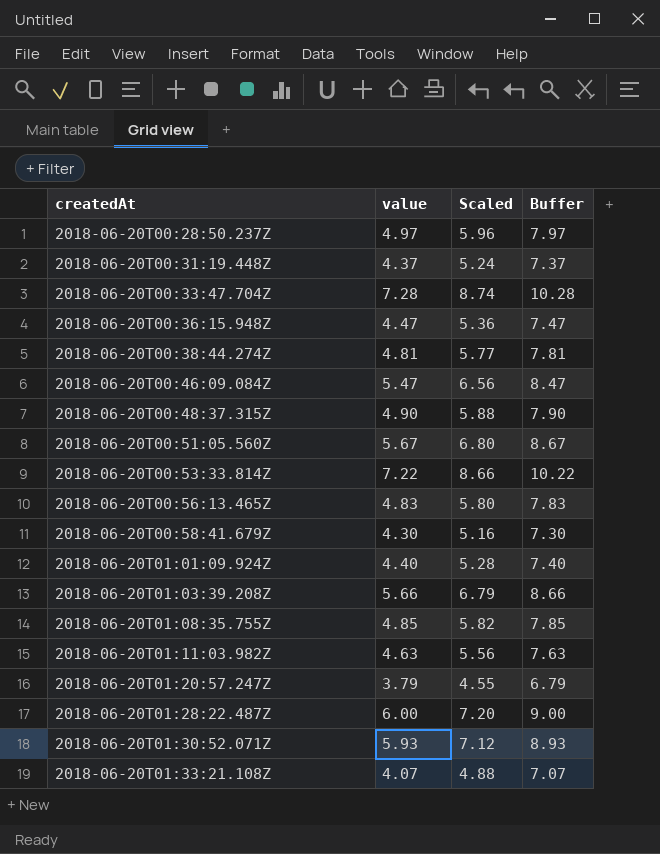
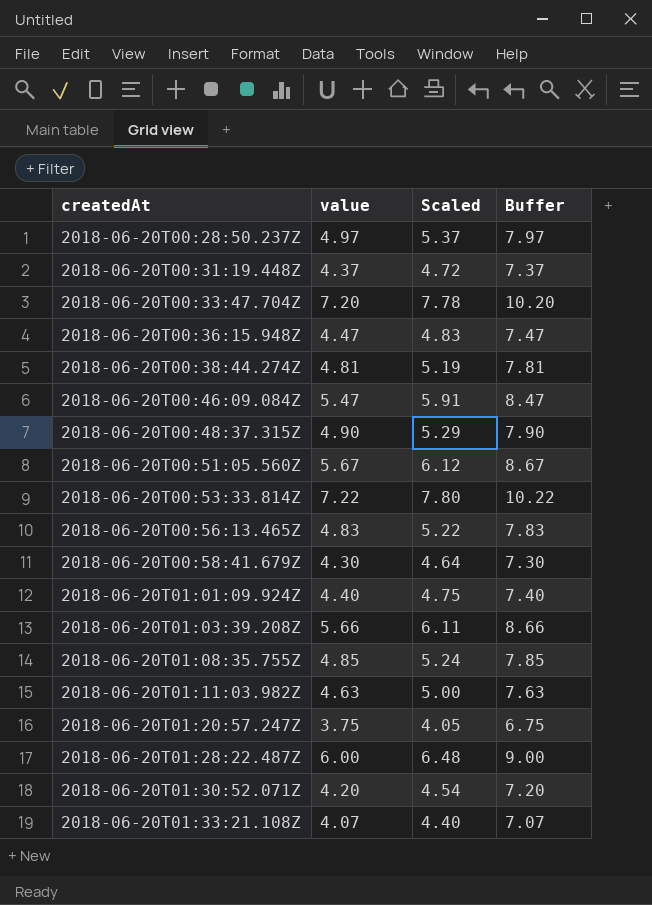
column Scaled | formula: [value] * 1.2 -> [value] * 1.08
2018-06-20T00:33:47.704Z | value: 7.28 -> 7.20
2018-06-20T00:33:47.704Z | Buffer: 10.28 -> 10.20
2018-06-20T01:20:57.247Z | value: 3.79 -> 3.75
2018-06-20T01:20:57.247Z | Buffer: 6.79 -> 6.75
2018-06-20T01:30:52.071Z | value: 5.93 -> 4.20
2018-06-20T01:30:52.071Z | Buffer: 8.93 -> 7.20

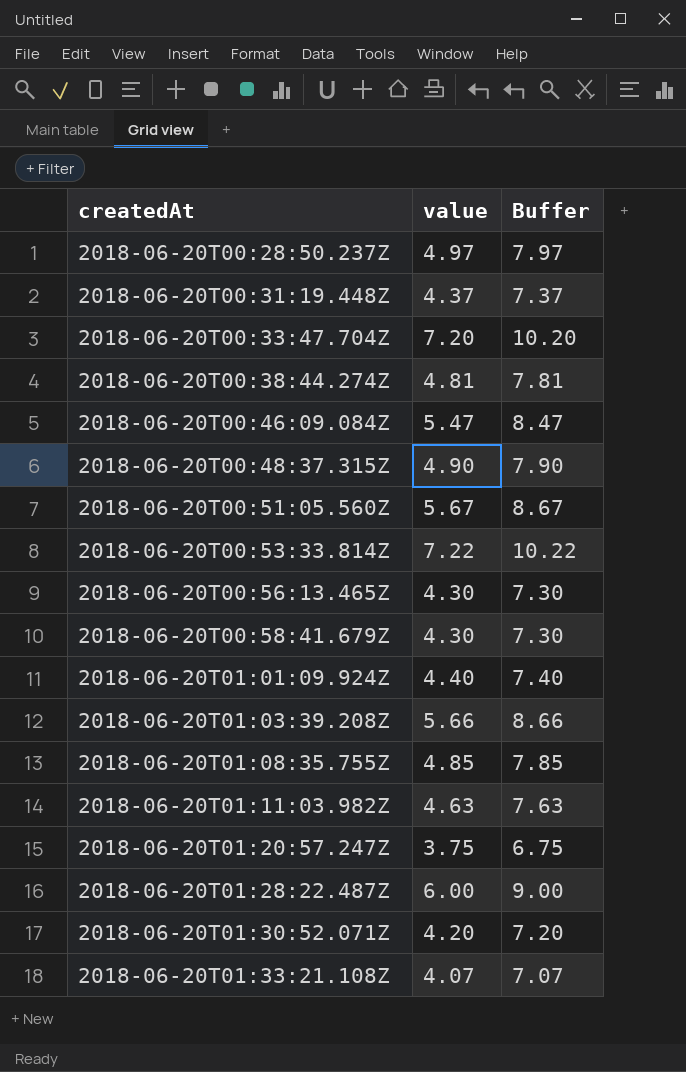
column Scaled | formula: [value] * 1.08 -> none
row 2018-06-20T00:36:15.948Z: 4.47 | 4.83 | 7.47 -> none
2018-06-20T00:56:13.465Z | value: 4.83 -> 4.30
2018-06-20T00:56:13.465Z | Buffer: 7.83 -> 7.30

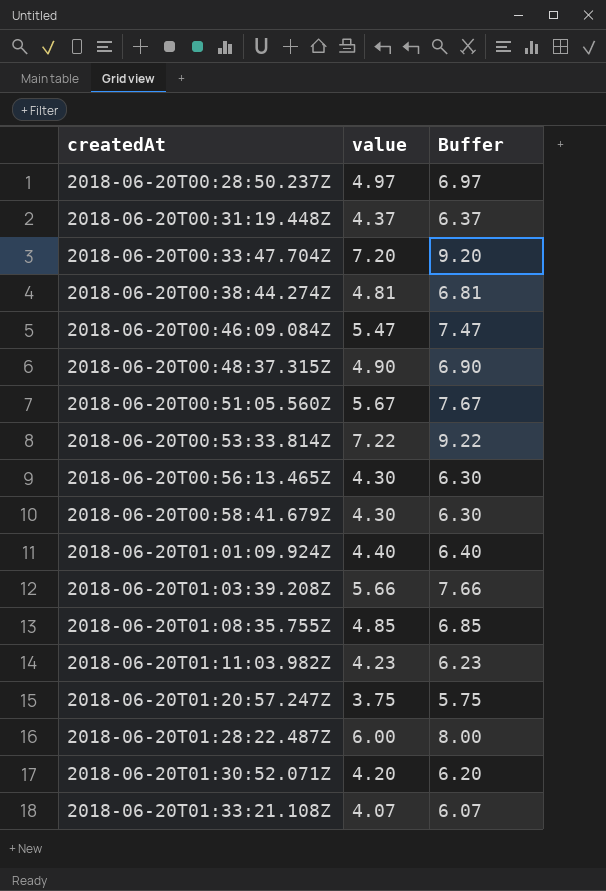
column Buffer | formula: [value] + 3 -> [value] + 2
2018-06-20T01:11:03.982Z | value: 4.63 -> 4.23

